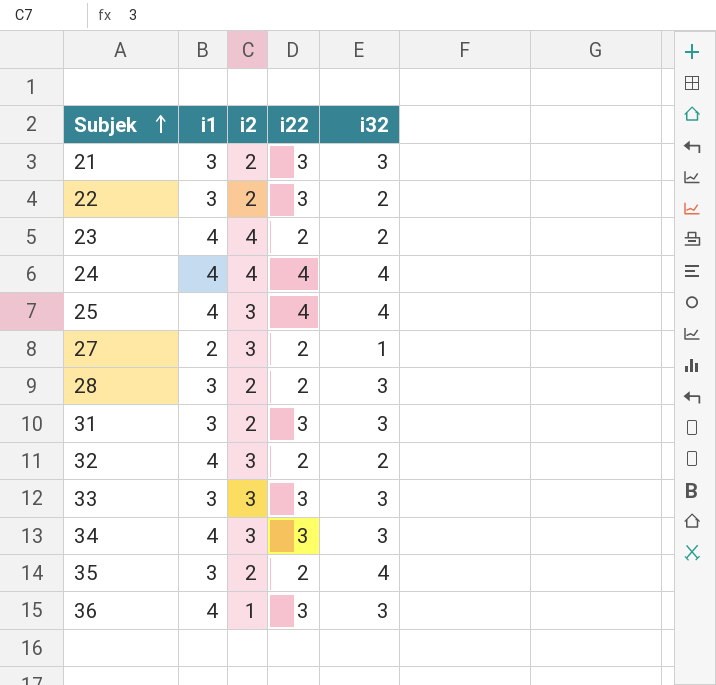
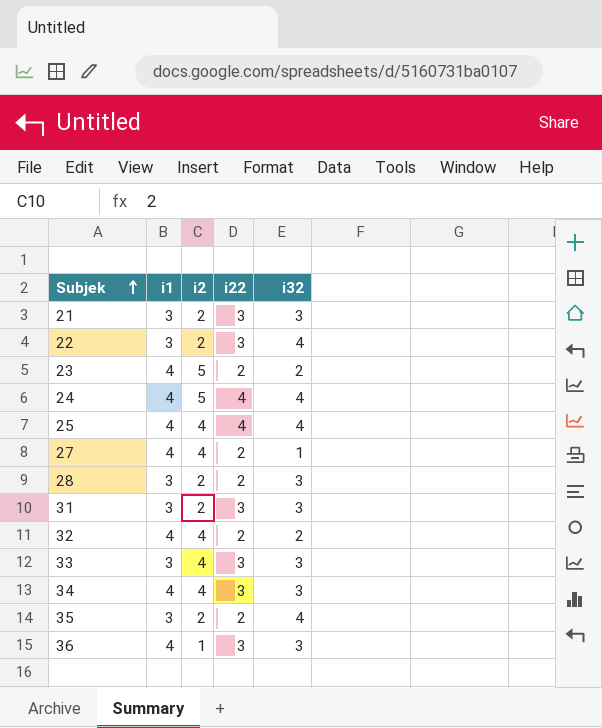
22 | i32: 2 -> 4
23 | i2: 4 -> 5
24 | i2: 4 -> 5
25 | i2: 3 -> 4
27 | i1: 2 -> 4
27 | i2: 3 -> 4
32 | i2: 3 -> 4
33 | i2: 3 -> 4
34 | i2: 3 -> 4

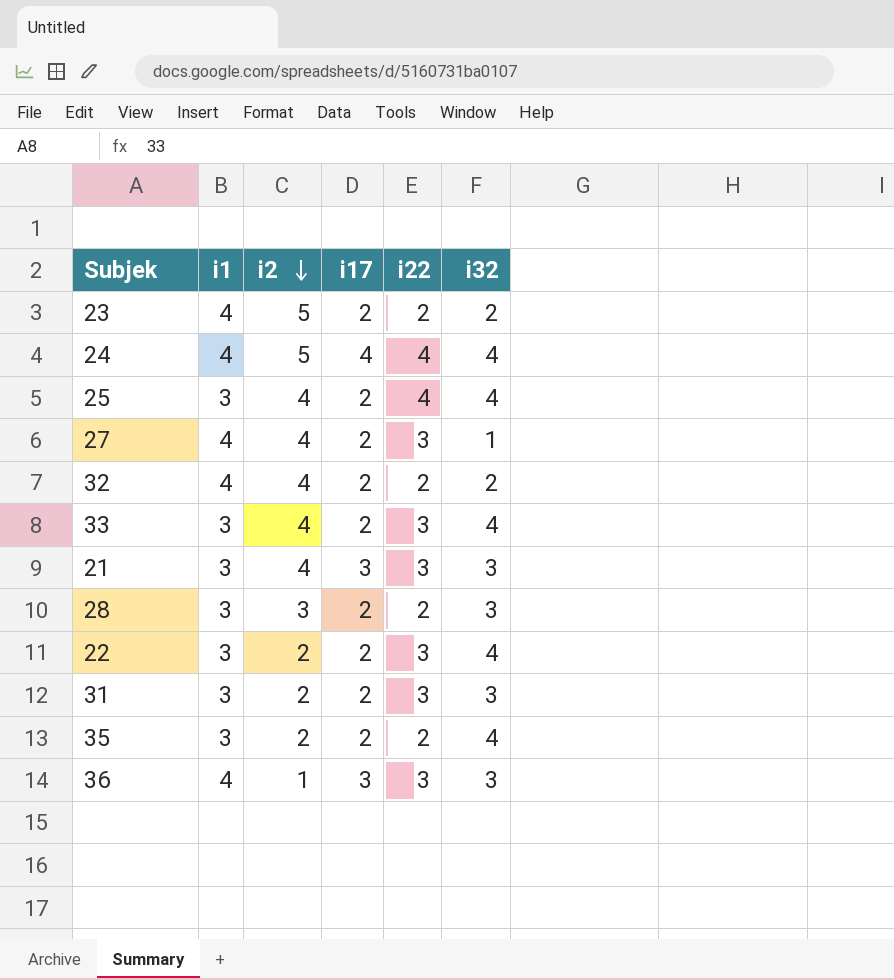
row order: Subjek ascending -> i2 descending
column i17 | position: none -> 4
row 34: 4 | 4 | 3 | 3 -> none
25 | i1: 4 -> 3
27 | i22: 2 -> 3
33 | i32: 3 -> 4
21 | i2: 2 -> 4
28 | i2: 2 -> 3

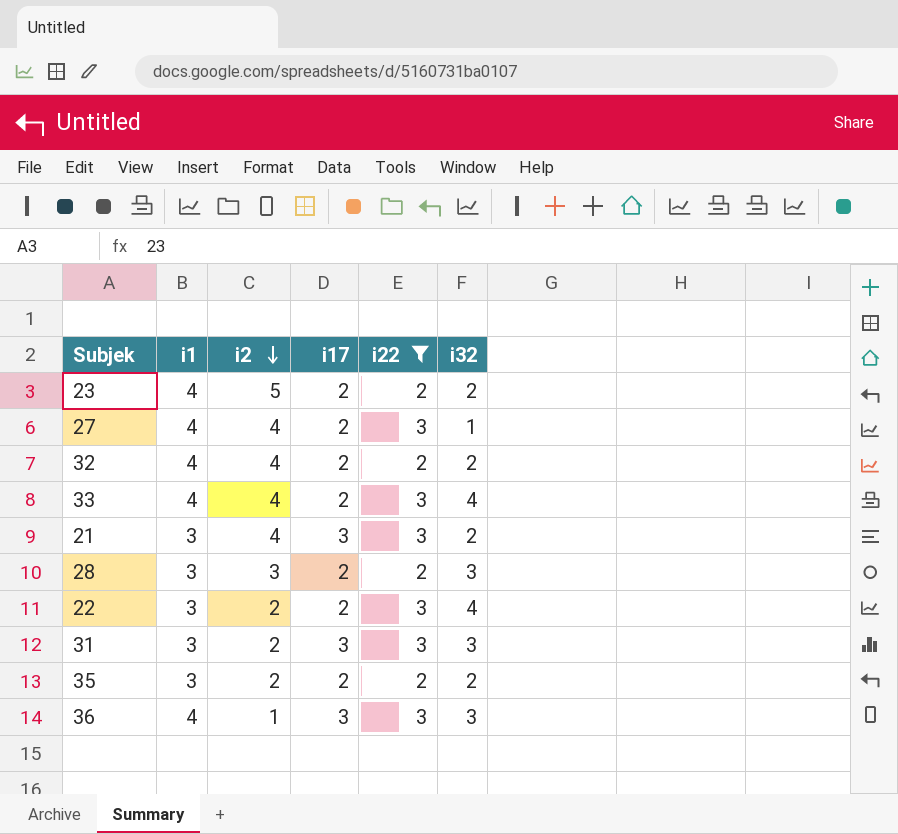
filter: none -> i22 != 4
33 | i1: 3 -> 4
21 | i32: 3 -> 2
31 | i17: 2 -> 3
35 | i32: 4 -> 2

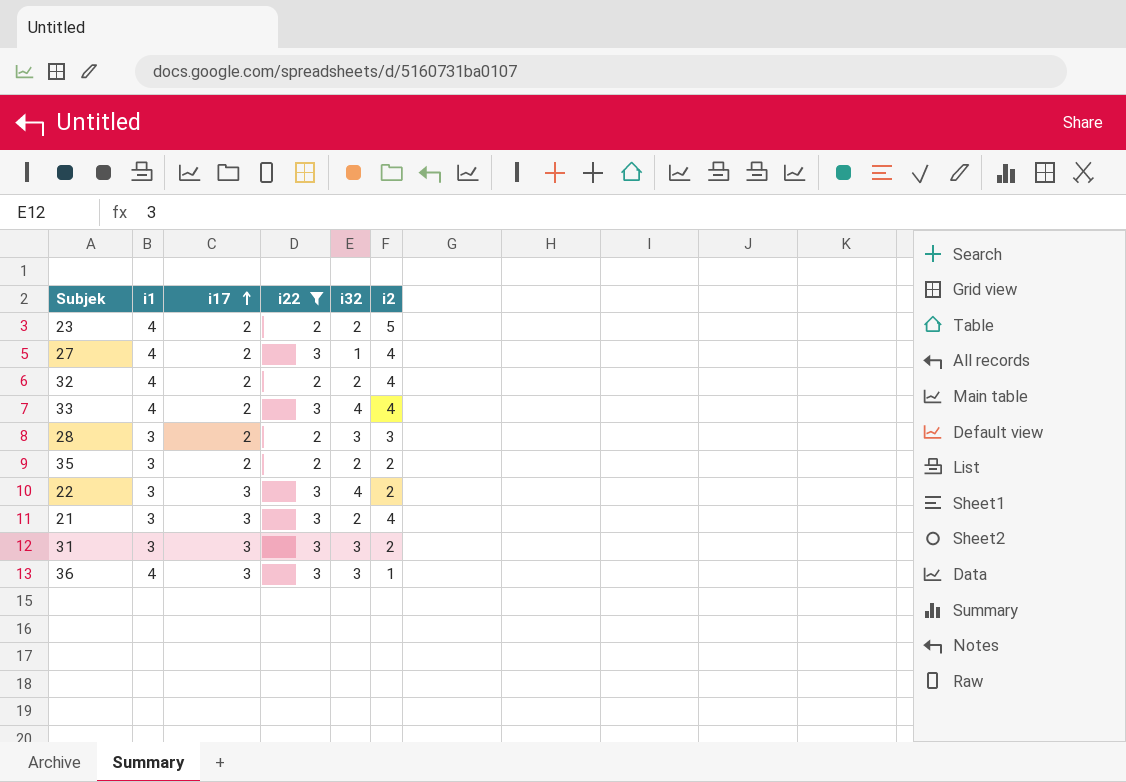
row order: i2 descending -> i17 ascending
column i2 | position: 3 -> 6
22 | i17: 2 -> 3

